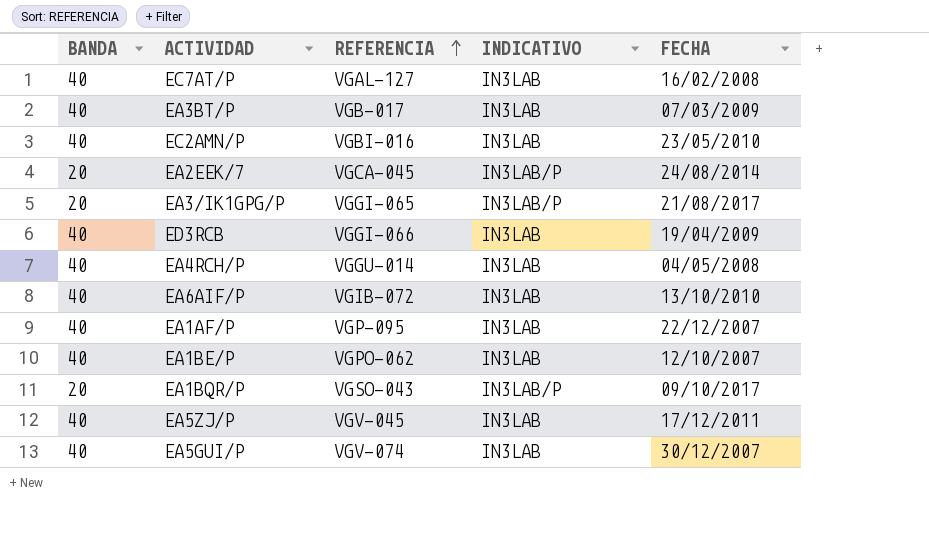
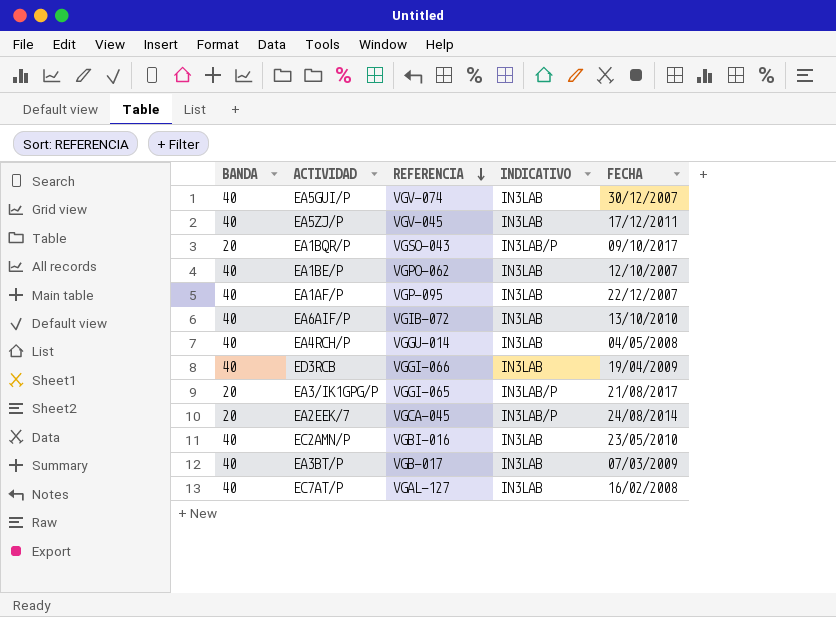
row order: REFERENCIA ascending -> REFERENCIA descending

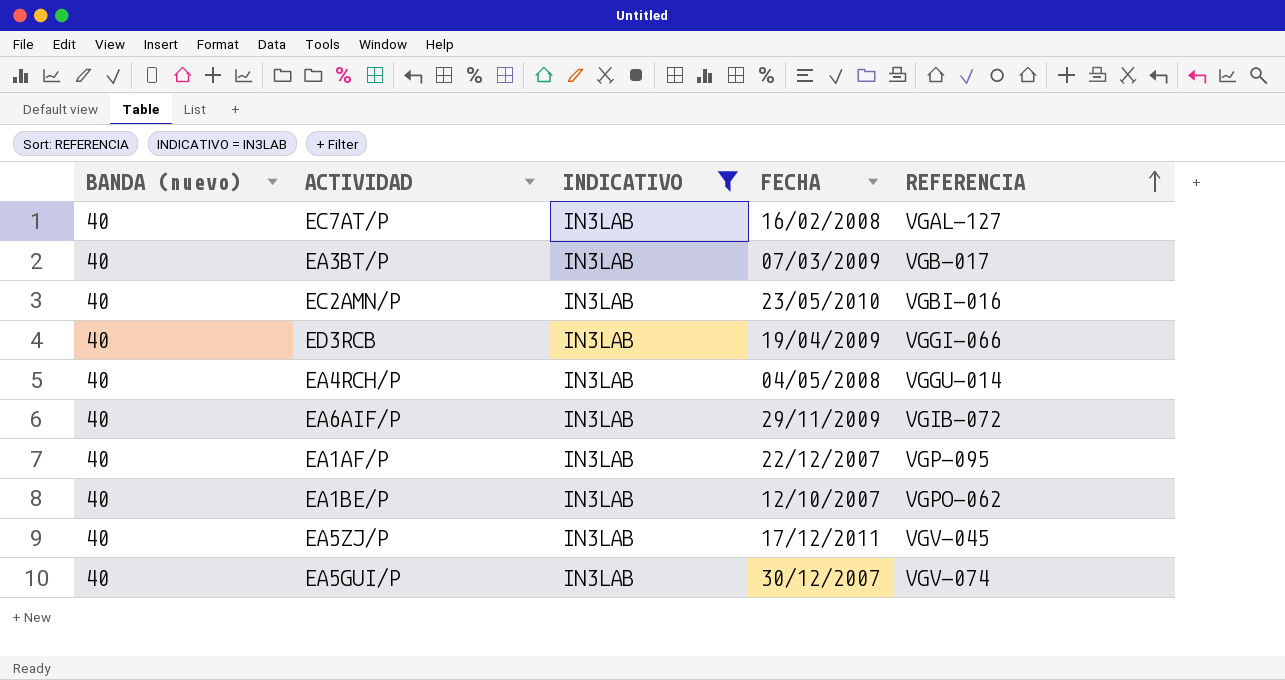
filter: none -> INDICATIVO = IN3LAB
row order: REFERENCIA descending -> REFERENCIA ascending
column name: BANDA -> BANDA (nuevo)
column REFERENCIA | position: 3 -> 5
EA6AIF/P | FECHA: 13/10/2010 -> 29/11/2009

